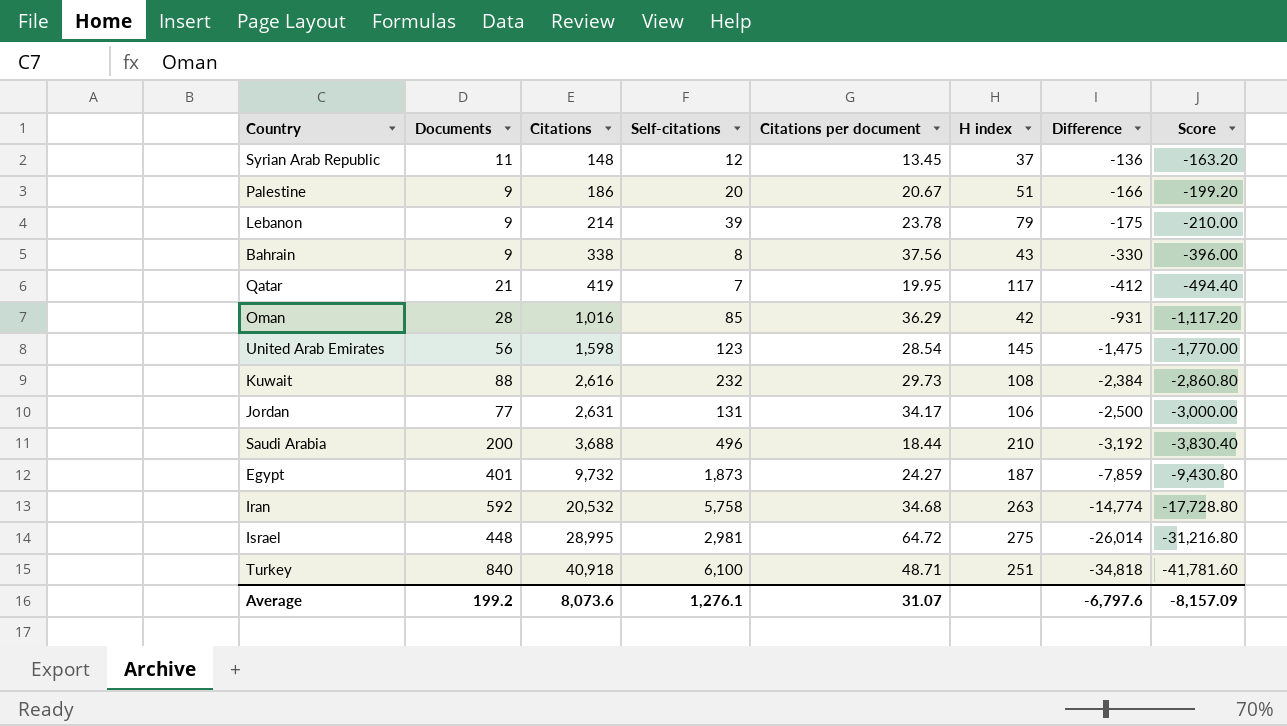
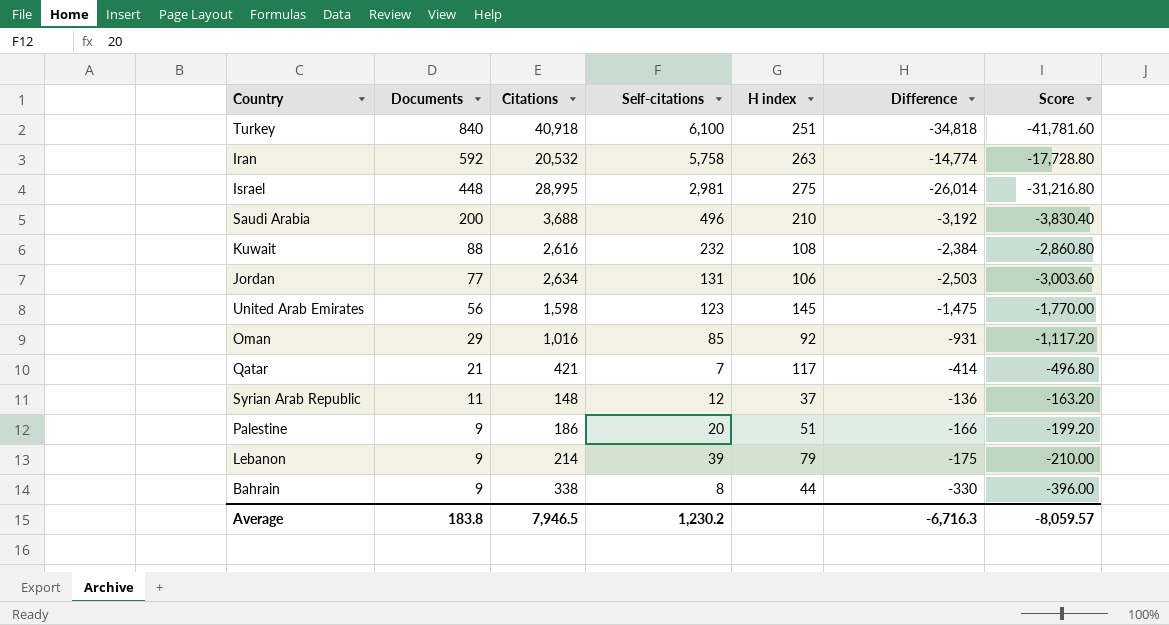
row order: Citations ascending -> Documents descending
column Citations per document | formula: [Citations] / [Documents] -> none
row Egypt: 401 | 9,732 | 1,873 | 24.27 | 187 | -7,859 | -9,430.80 -> none
Jordan | Citations: 2,631 -> 2,634
Jordan | Difference: -2,500 -> -2,503
Jordan | Score: -3,000.00 -> -3,003.60
Oman | Documents: 28 -> 29
Oman | H index: 42 -> 92
Qatar | Citations: 419 -> 421
Qatar | Difference: -412 -> -414
Qatar | Score: -494.40 -> -496.80
Bahrain | H index: 43 -> 44
Average | Documents: 199.2 -> 183.8
Average | Citations: 8,073.6 -> 7,946.5
Average | Self-citations: 1,276.1 -> 1,230.2
Average | Difference: -6,797.6 -> -6,716.3
Average | Score: -8,157.09 -> -8,059.57

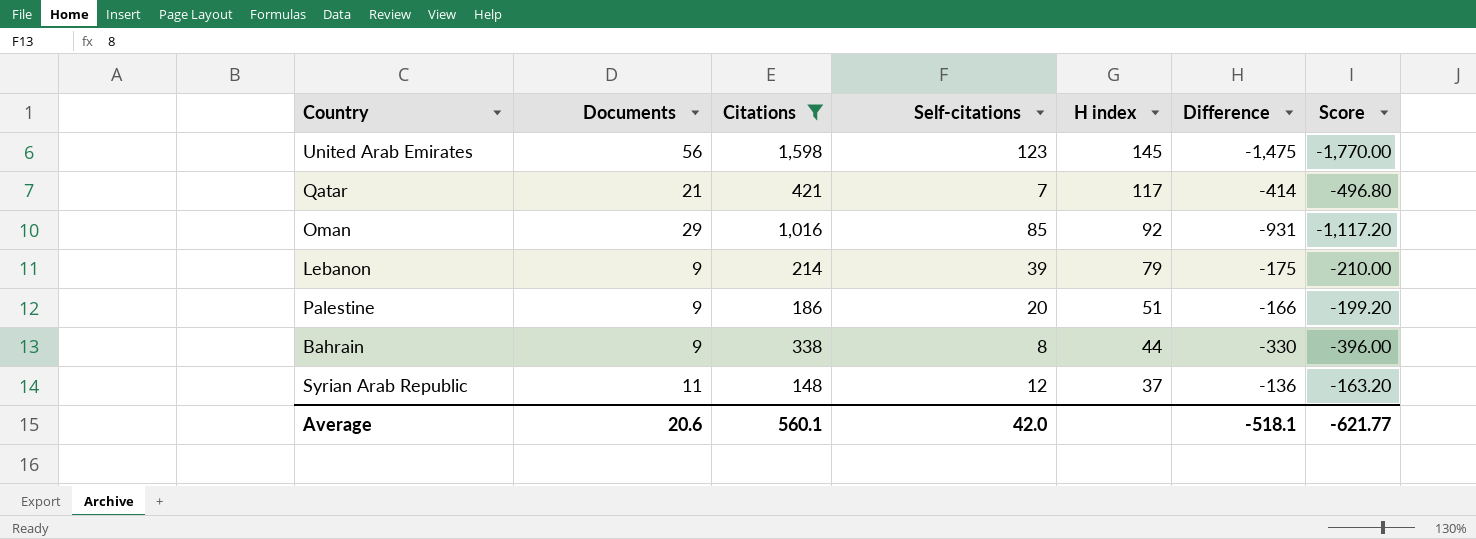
filter: none -> Citations <= 1,598
row order: Documents descending -> H index descending
Average | Documents: 183.8 -> 20.6
Average | Citations: 7,946.5 -> 560.1
Average | Self-citations: 1,230.2 -> 42.0
Average | Difference: -6,716.3 -> -518.1
Average | Score: -8,059.57 -> -621.77

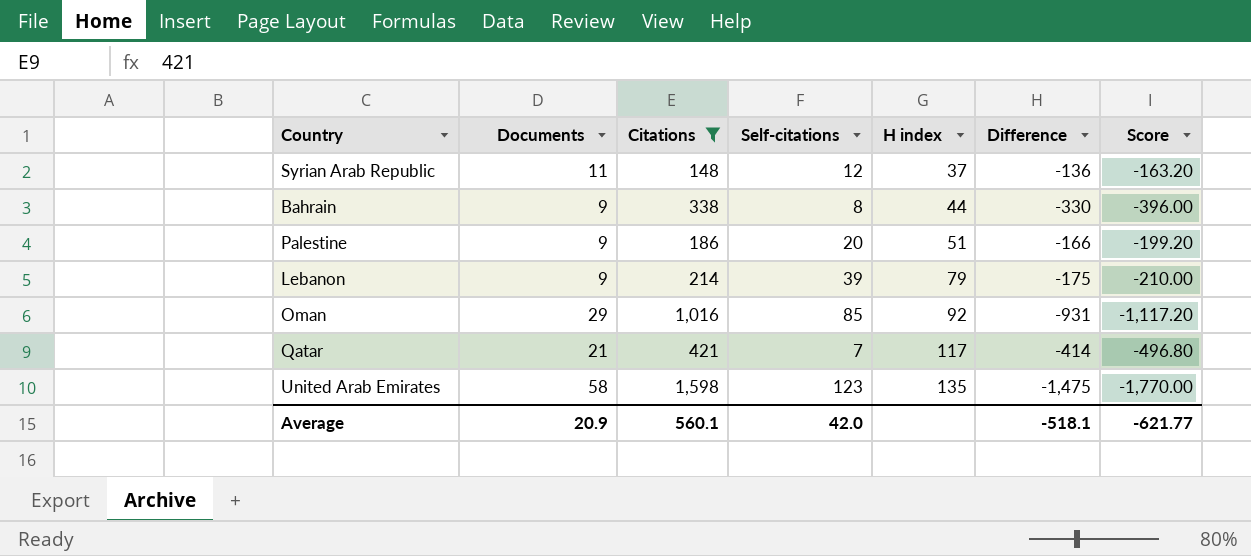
row order: H index descending -> H index ascending
United Arab Emirates | Documents: 56 -> 58
United Arab Emirates | H index: 145 -> 135
Average | Documents: 20.6 -> 20.9

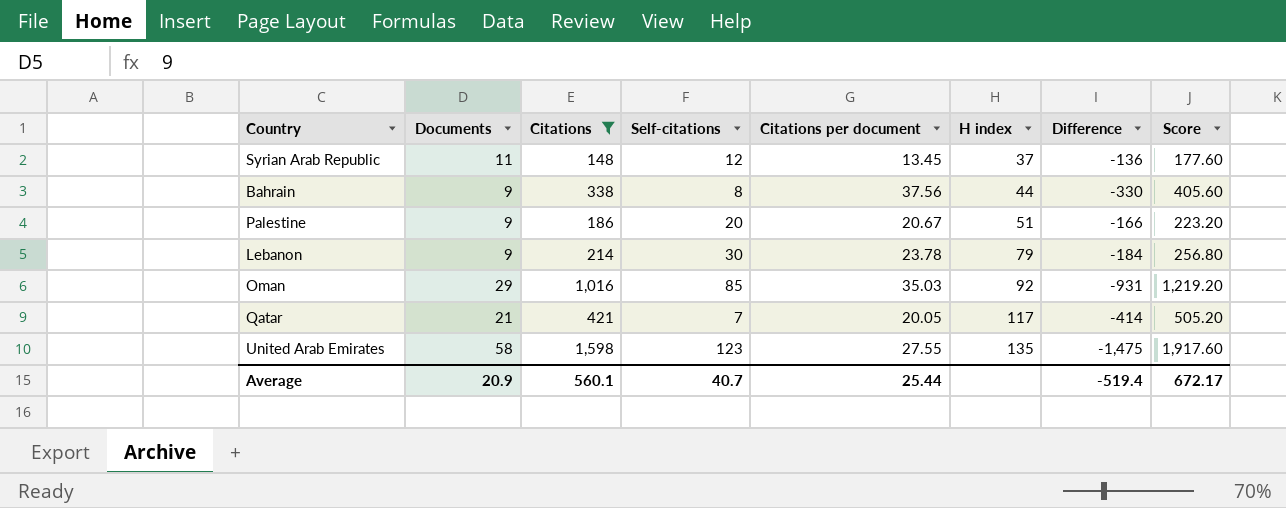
column Citations per document | formula: none -> [Citations] / [Documents]
column Score | formula: [Difference] * 1.2 -> [Citations] * 1.2
Lebanon | Self-citations: 39 -> 30
Lebanon | Difference: -175 -> -184
Average | Self-citations: 42.0 -> 40.7
Average | Difference: -518.1 -> -519.4
Average | Score: -621.77 -> 672.17

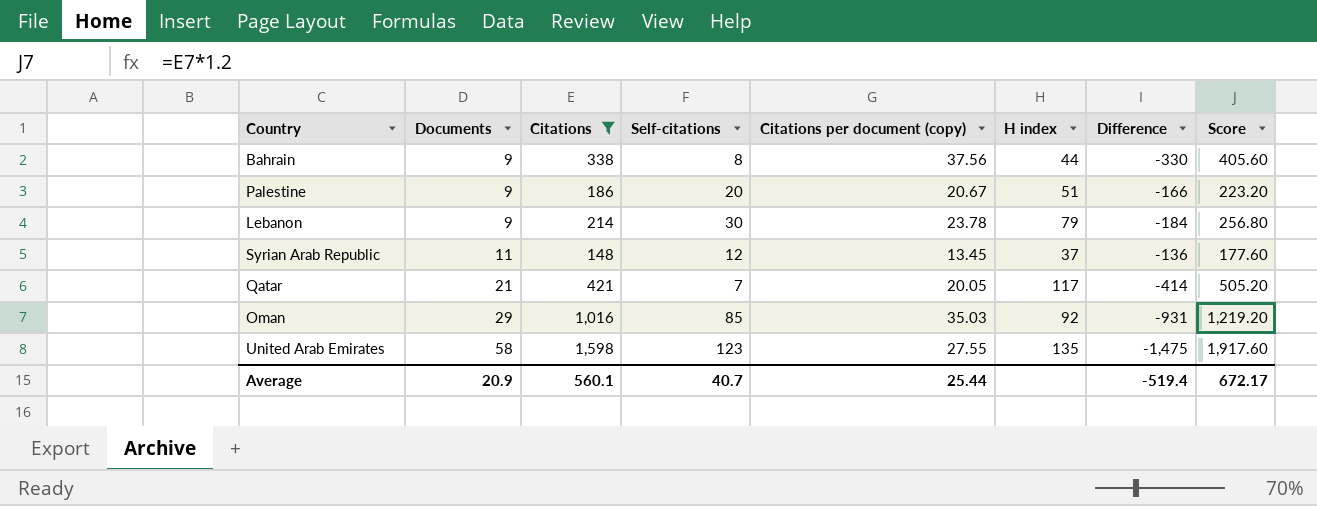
row order: H index ascending -> Documents ascending
column name: Citations per document -> Citations per document (copy)

